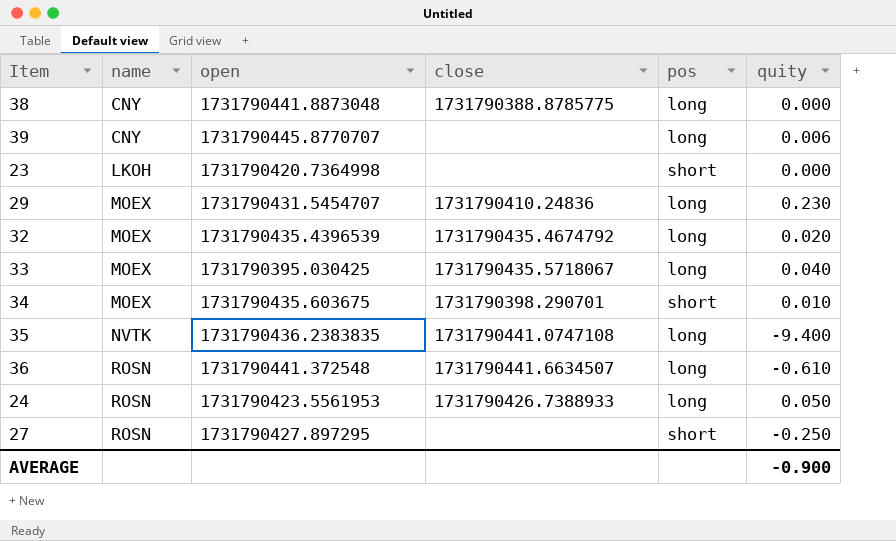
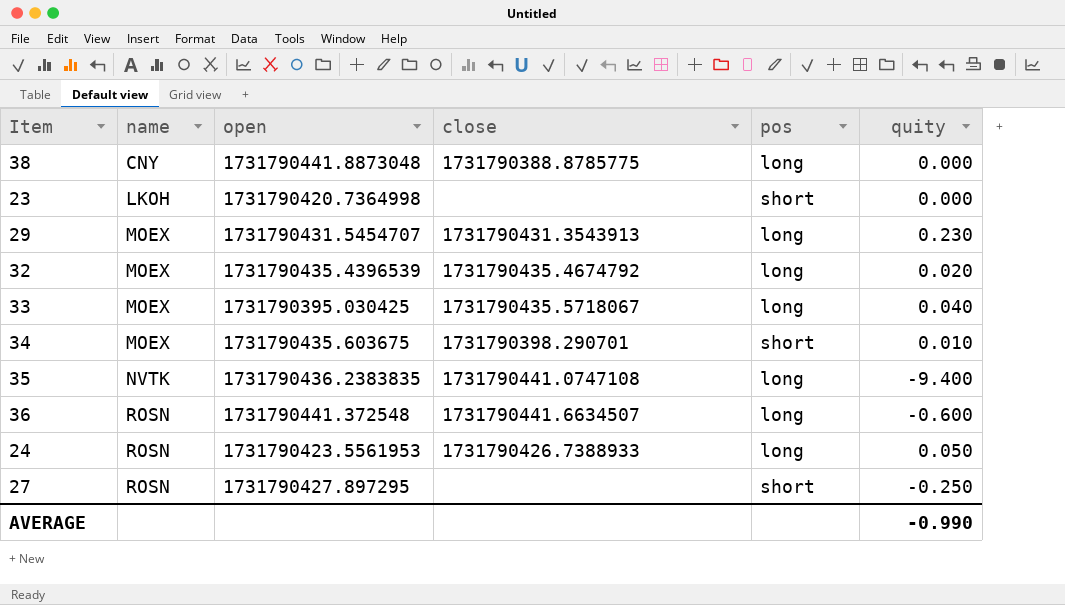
row 39: CNY | 1731790445.8770707 | none | long | 0.006 -> none
29 | close: 1731790410.24836 -> 1731790431.3543913
36 | quity: -0.610 -> -0.600
AVERAGE | quity: -0.900 -> -0.990

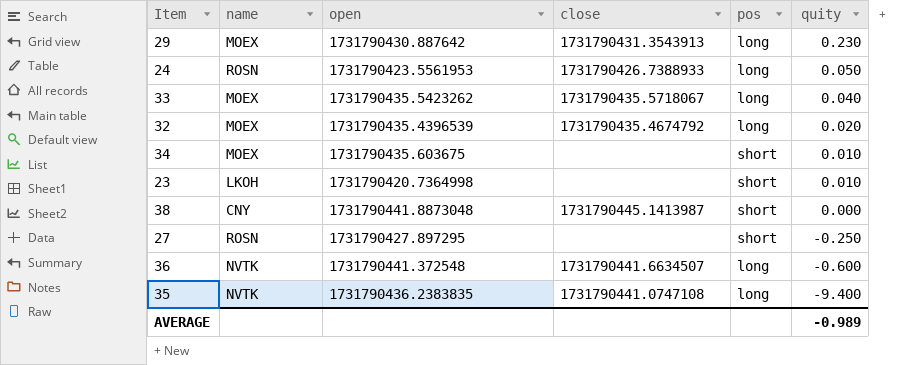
row order: name ascending -> quity descending
29 | open: 1731790431.5454707 -> 1731790430.887642
33 | open: 1731790395.030425 -> 1731790435.5423262
34 | close: 1731790398.290701 -> none
23 | quity: 0.000 -> 0.010
38 | close: 1731790388.8785775 -> 1731790445.1413987
38 | pos: long -> short
36 | name: ROSN -> NVTK
AVERAGE | quity: -0.990 -> -0.989

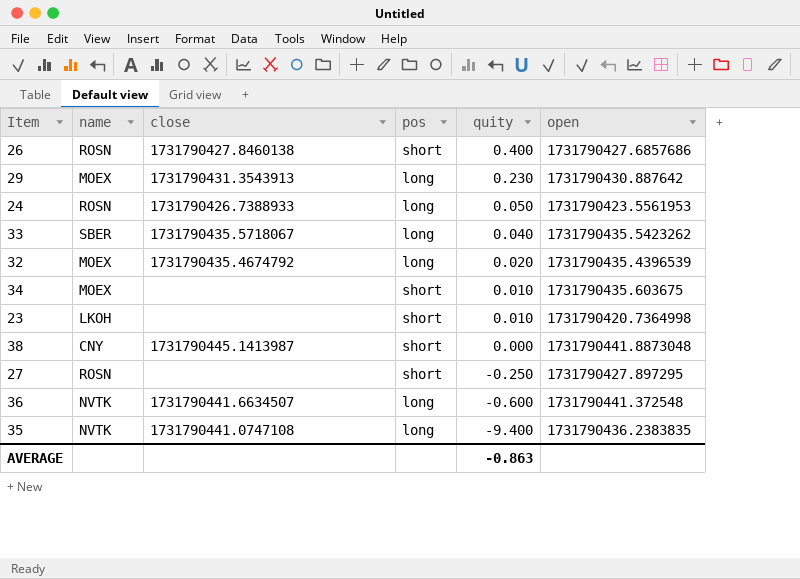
column open | position: 3 -> 6
row 26: none -> ROSN | 1731790427.8460138 | short | 0.400 | 1731790427.6857686
33 | name: MOEX -> SBER
AVERAGE | quity: -0.989 -> -0.863

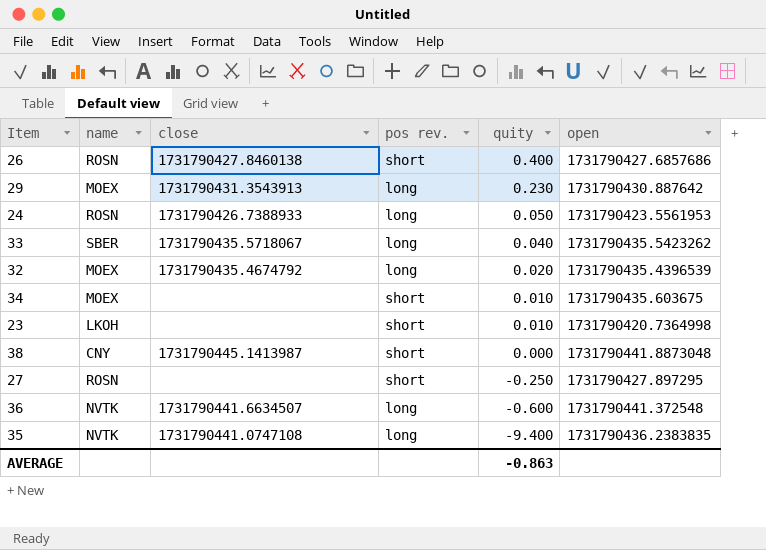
column name: pos -> pos rev.

